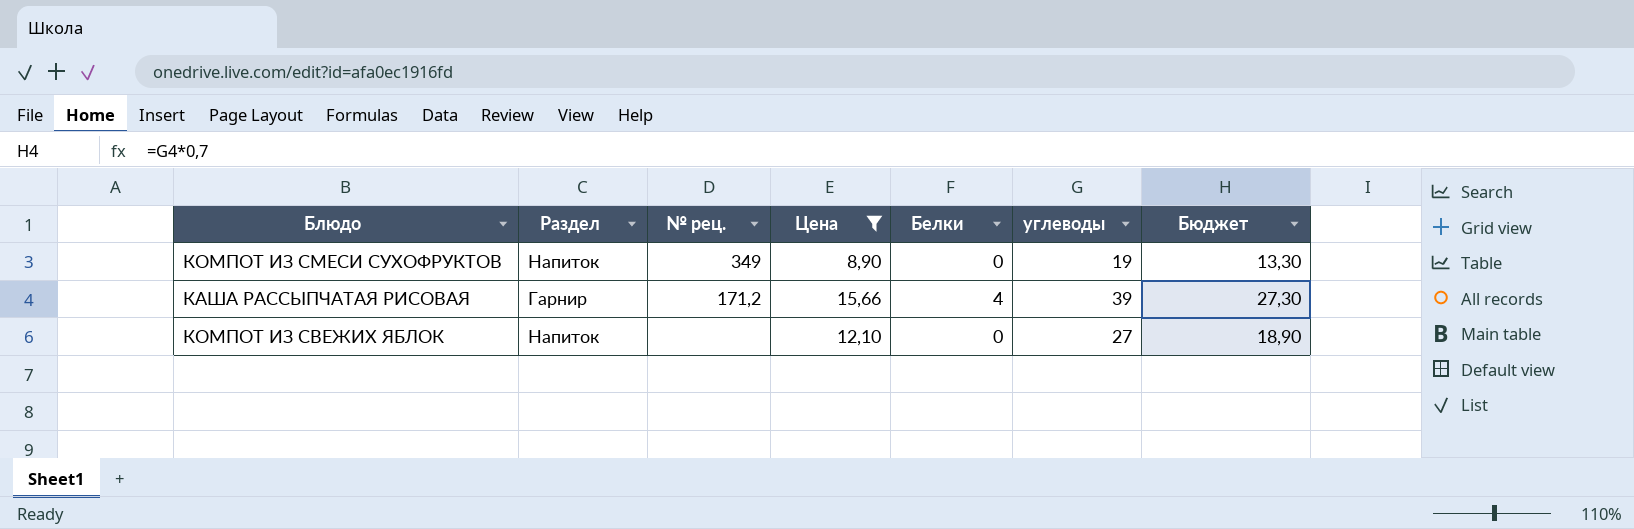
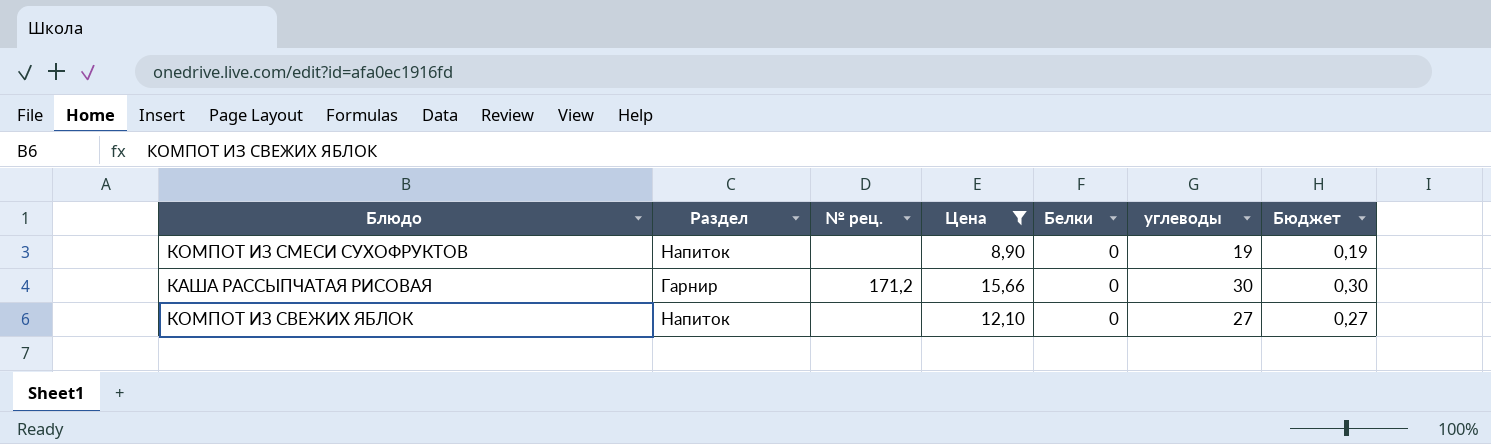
column Бюджет | formula: [углеводы] * 0,7 -> [углеводы] * 0,01
КОМПОТ ИЗ СМЕСИ СУХОФРУКТОВ | № рец.: 349 -> none
КАША РАССЫПЧАТАЯ РИСОВАЯ | Белки: 4 -> 0
КАША РАССЫПЧАТАЯ РИСОВАЯ | углеводы: 39 -> 30

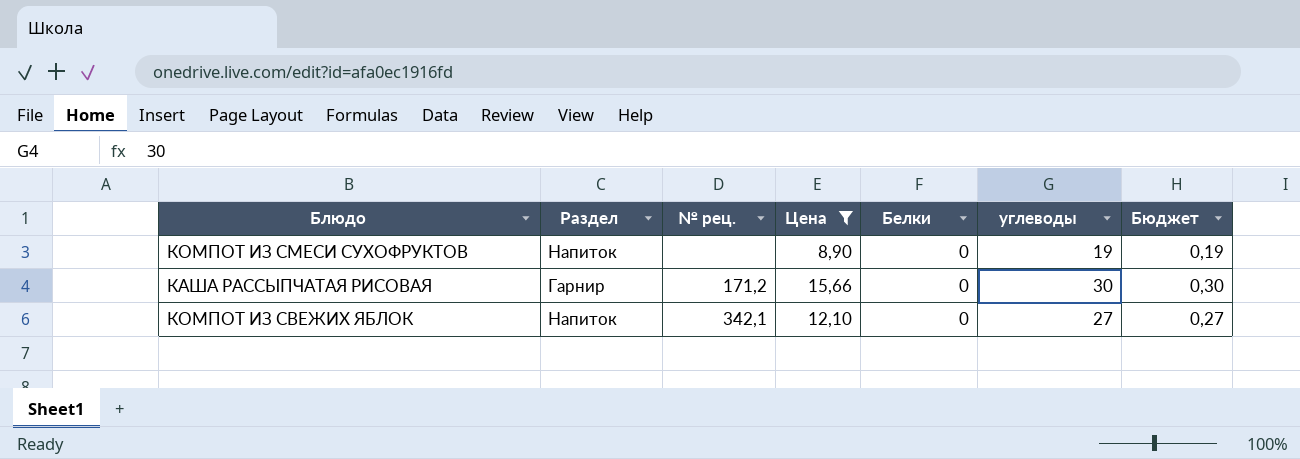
КОМПОТ ИЗ СВЕЖИХ ЯБЛОК | № рец.: none -> 342,1

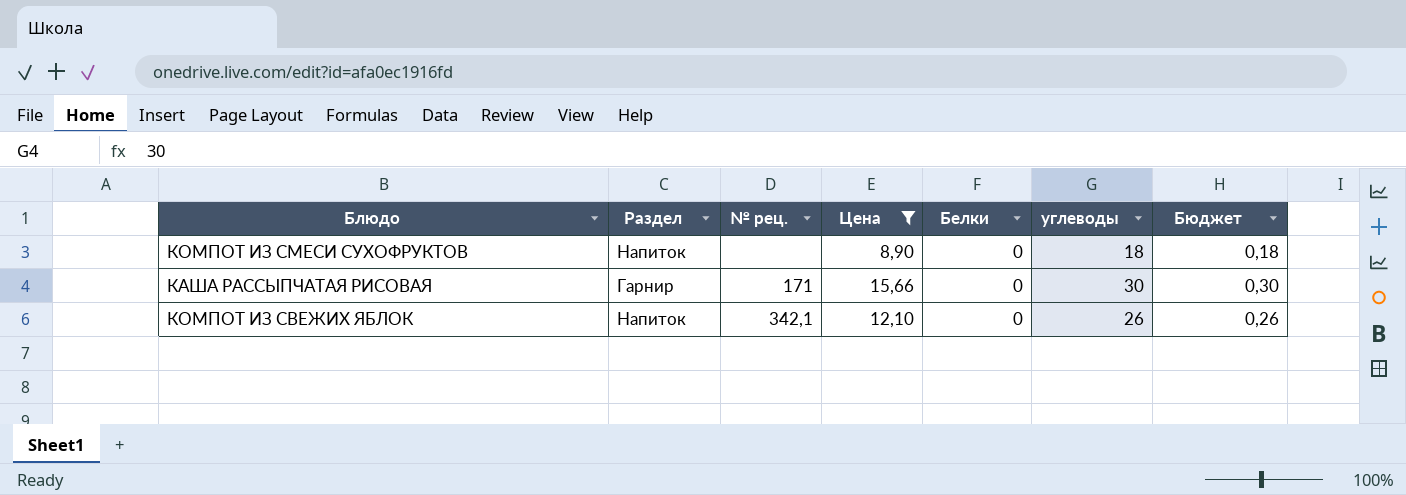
КОМПОТ ИЗ СМЕСИ СУХОФРУКТОВ | углеводы: 19 -> 18
КОМПОТ ИЗ СМЕСИ СУХОФРУКТОВ | Бюджет: 0,19 -> 0,18
КАША РАССЫПЧАТАЯ РИСОВАЯ | № рец.: 171,2 -> 171
КОМПОТ ИЗ СВЕЖИХ ЯБЛОК | углеводы: 27 -> 26
КОМПОТ ИЗ СВЕЖИХ ЯБЛОК | Бюджет: 0,27 -> 0,26

